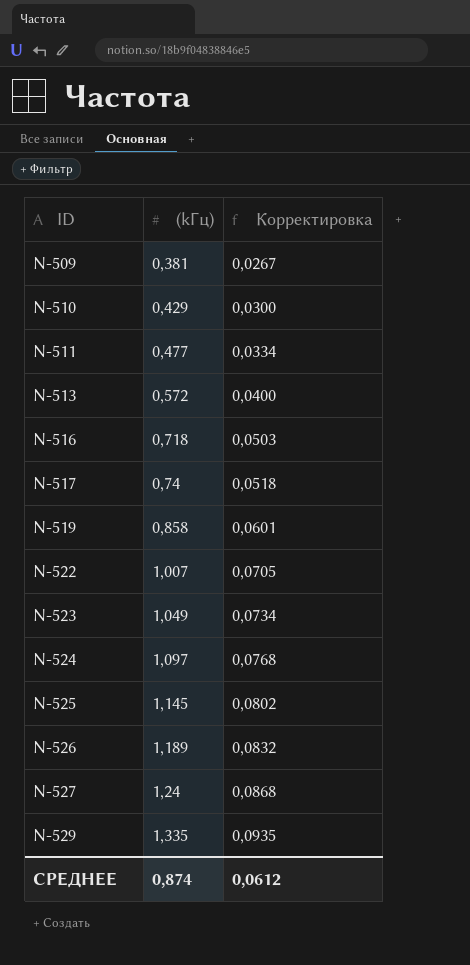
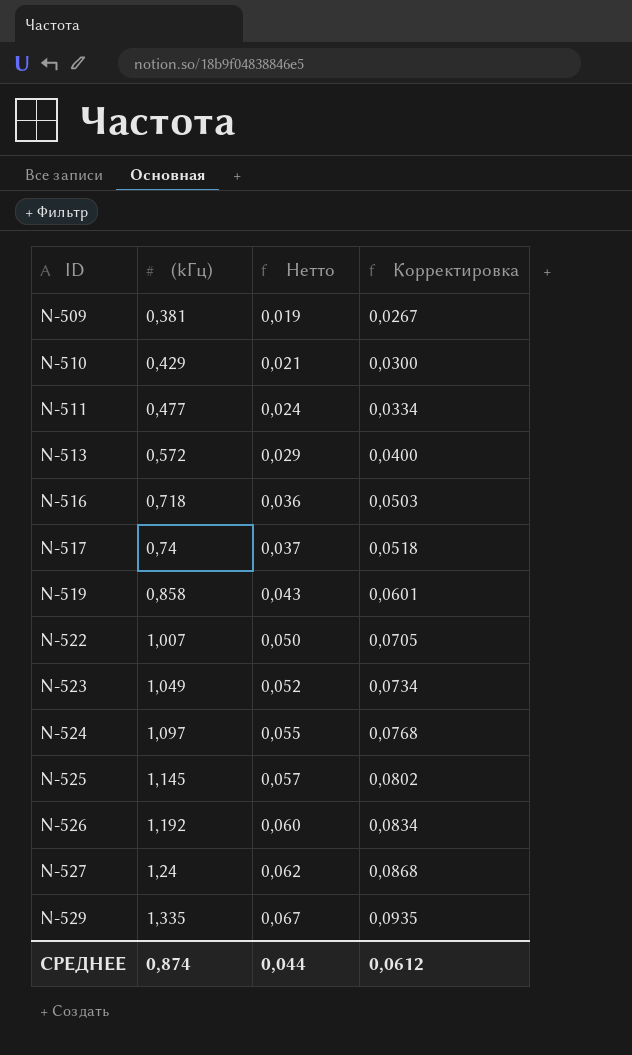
column Нетто | formula: none -> [(kГц)] * 0,05
N-526 | (kГц): 1,189 -> 1,192
N-526 | Корректировка: 0,0832 -> 0,0834

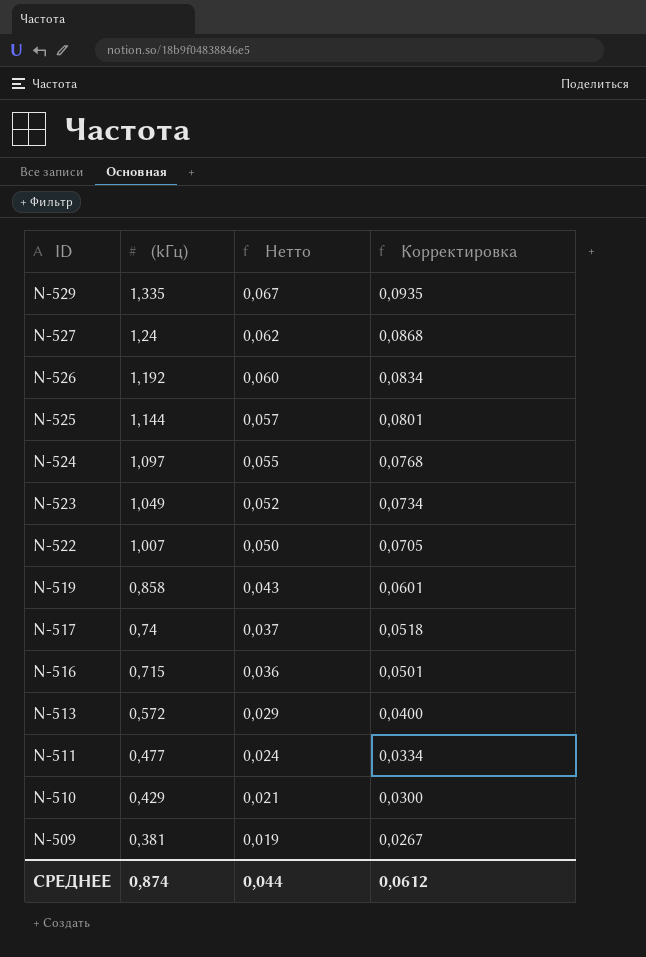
row order: ID ascending -> ID descending
N-525 | (kГц): 1,145 -> 1,144
N-525 | Корректировка: 0,0802 -> 0,0801
N-516 | (kГц): 0,718 -> 0,715
N-516 | Корректировка: 0,0503 -> 0,0501

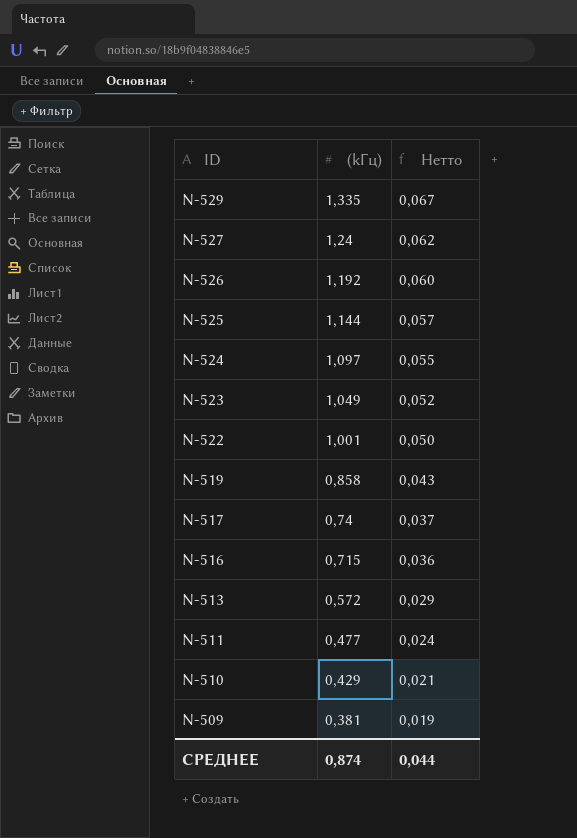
column Корректировка | formula: [(kГц)] * 0,07 -> none
N-522 | (kГц): 1,007 -> 1,001

